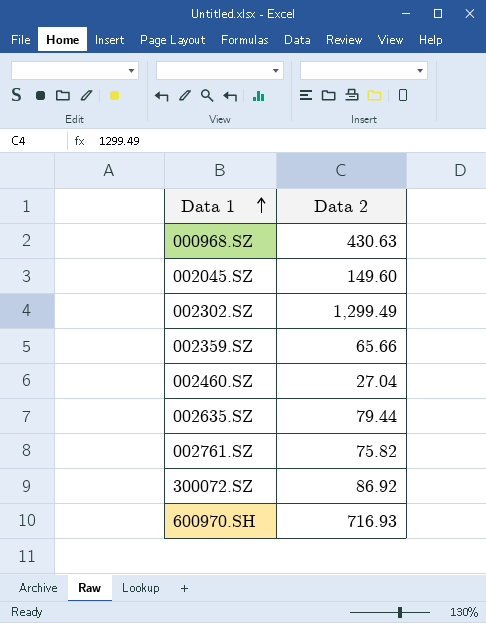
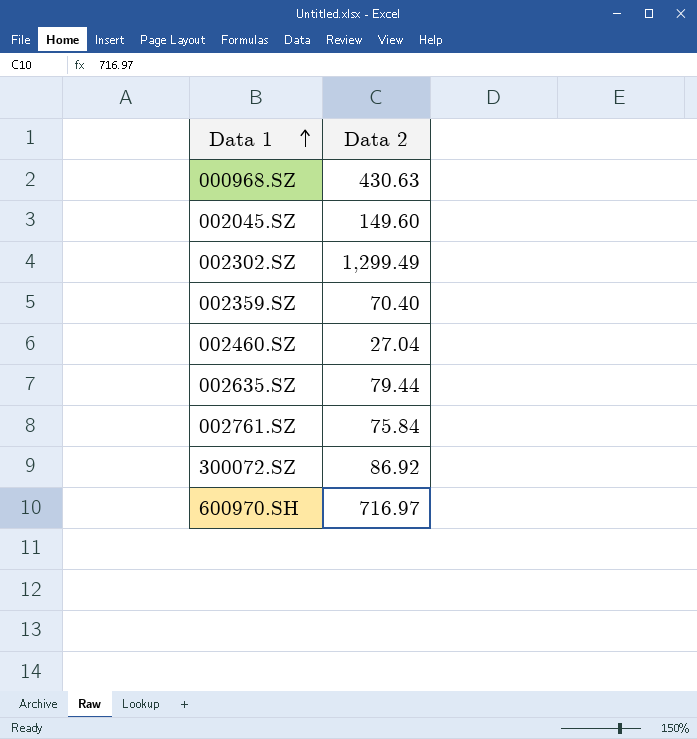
002359.SZ | Data 2: 65.66 -> 70.40
002761.SZ | Data 2: 75.82 -> 75.84
600970.SH | Data 2: 716.93 -> 716.97

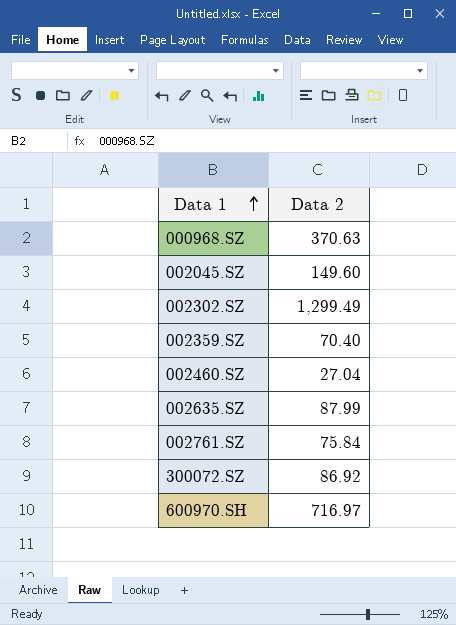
000968.SZ | Data 2: 430.63 -> 370.63
002635.SZ | Data 2: 79.44 -> 87.99

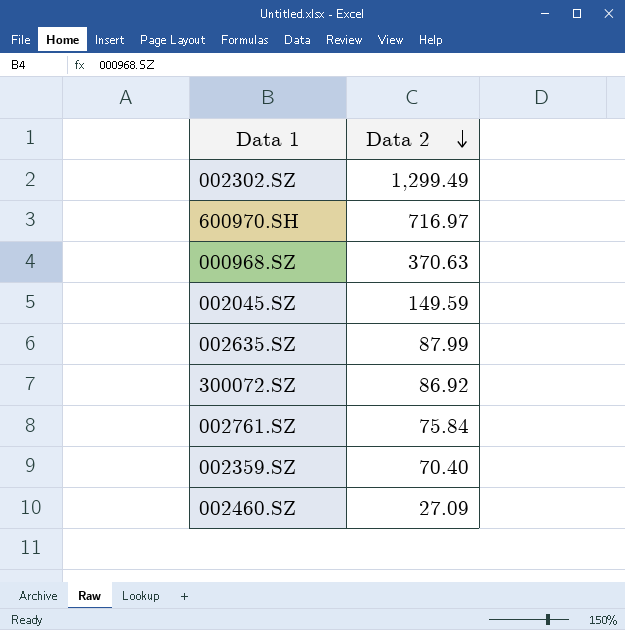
row order: Data 1 ascending -> Data 2 descending
002045.SZ | Data 2: 149.60 -> 149.59
002460.SZ | Data 2: 27.04 -> 27.09

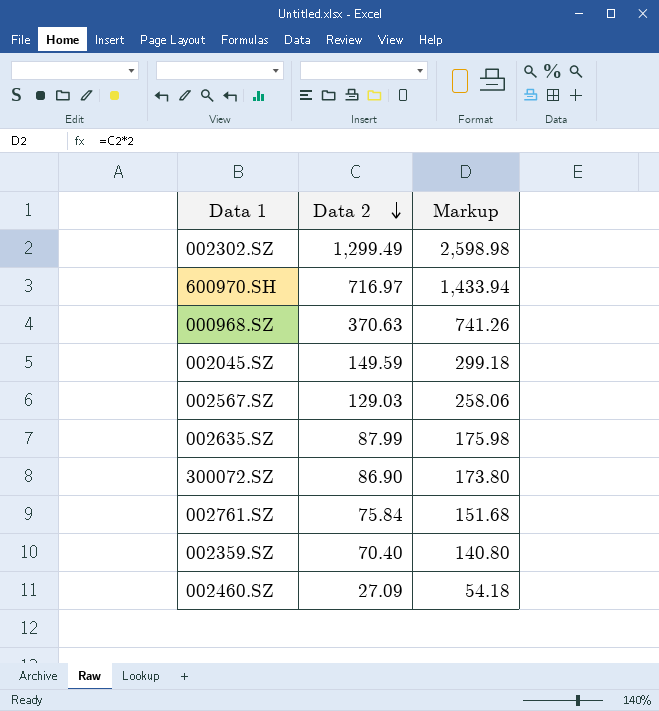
column Markup | formula: none -> [Data 2] * 2
row 002567.SZ: none -> 129.03 | 258.06
300072.SZ | Data 2: 86.92 -> 86.90

